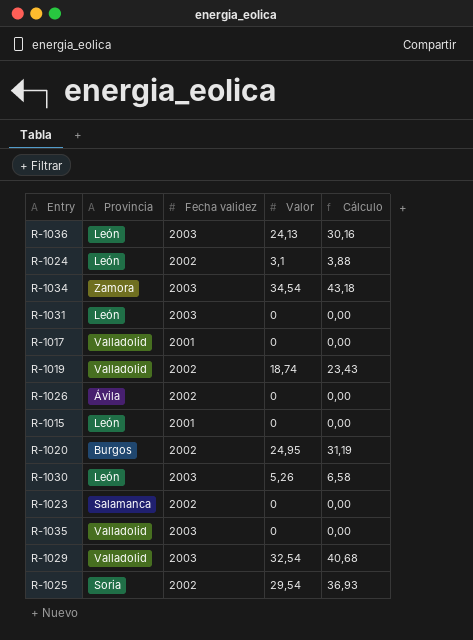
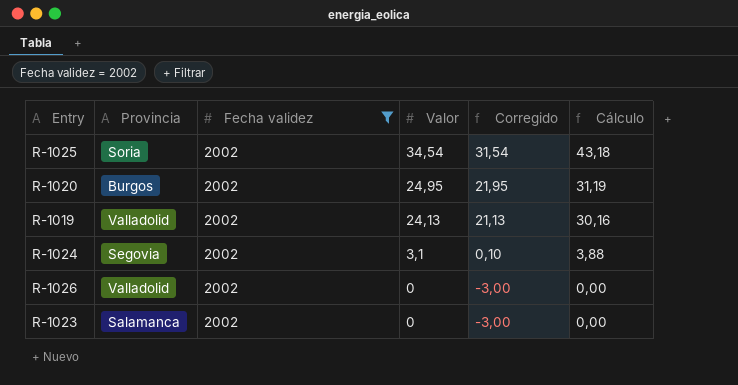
filter: none -> Fecha validez = 2002
row order: none -> Valor descending
column Corregido | formula: none -> [Valor] - 3
R-1025 | Valor: 29,54 -> 34,54
R-1025 | Cálculo: 36,93 -> 43,18
R-1019 | Valor: 18,74 -> 24,13
R-1019 | Cálculo: 23,43 -> 30,16
R-1024 | Provincia: León -> Segovia
R-1026 | Provincia: Ávila -> Valladolid

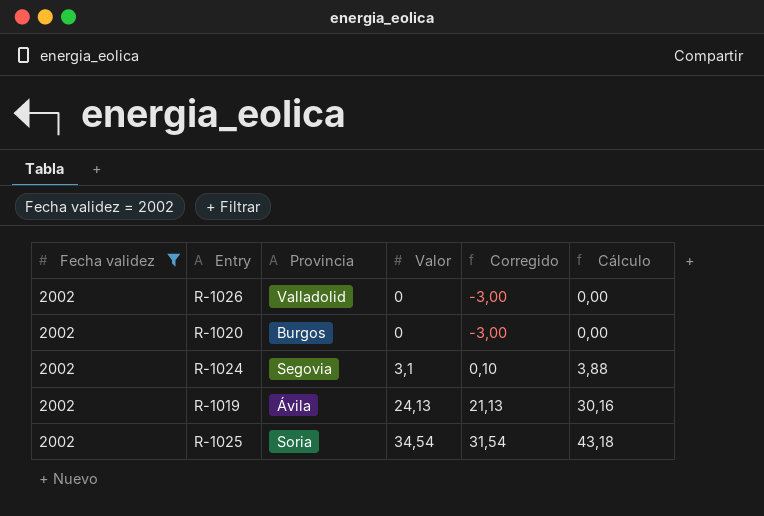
row order: Valor descending -> Valor ascending
column Fecha validez | position: 3 -> 1
row R-1023: Salamanca | 2002 | 0 | -3,00 | 0,00 -> none
R-1020 | Valor: 24,95 -> 0
R-1020 | Corregido: 21,95 -> -3,00
R-1020 | Cálculo: 31,19 -> 0,00
R-1019 | Provincia: Valladolid -> Ávila

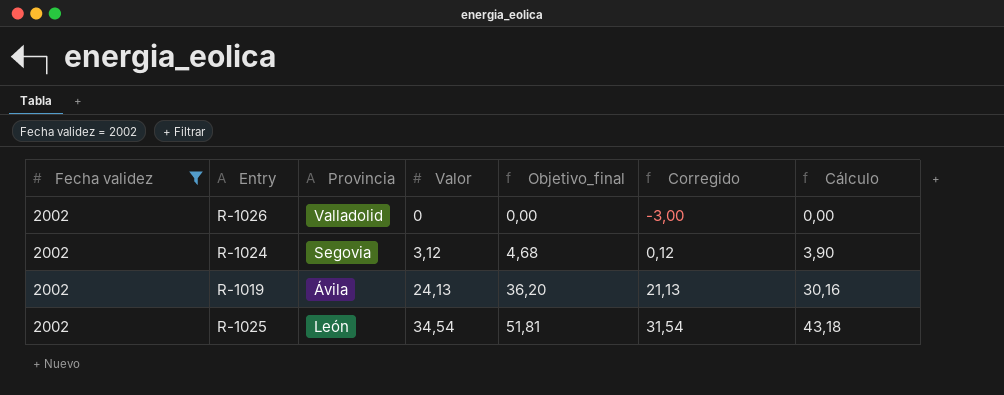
column Objetivo_final | formula: none -> [Valor] * 1,5
row R-1020: 2002 | Burgos | 0 | -3,00 | 0,00 -> none
R-1024 | Valor: 3,1 -> 3,12
R-1024 | Corregido: 0,10 -> 0,12
R-1024 | Cálculo: 3,88 -> 3,90
R-1025 | Provincia: Soria -> León

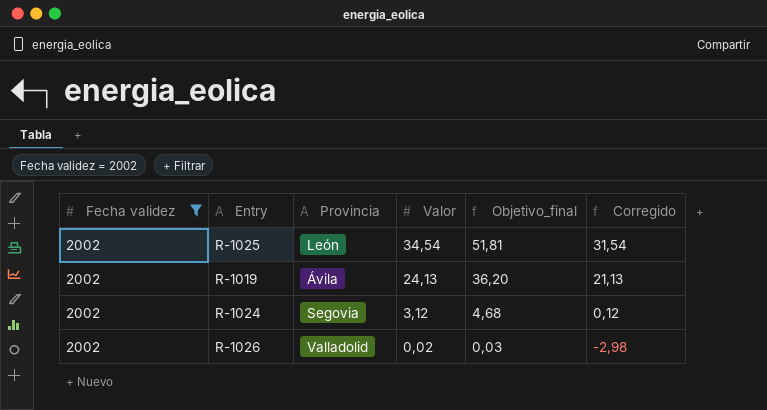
row order: Valor ascending -> Valor descending
column Cálculo | formula: [Valor] * 1,25 -> none
R-1026 | Valor: 0 -> 0,02
R-1026 | Objetivo_final: 0,00 -> 0,03
R-1026 | Corregido: -3,00 -> -2,98

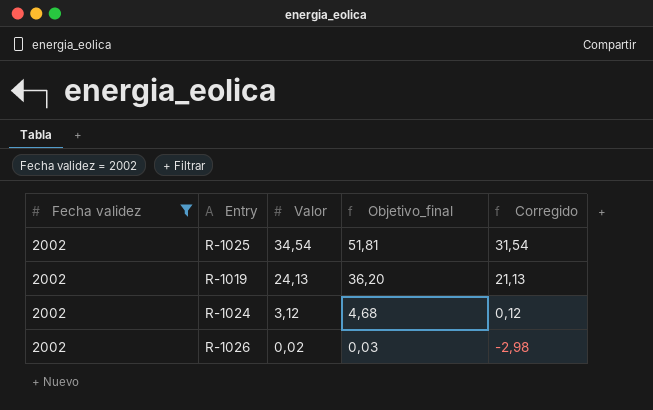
column Provincia | position: 3 -> none

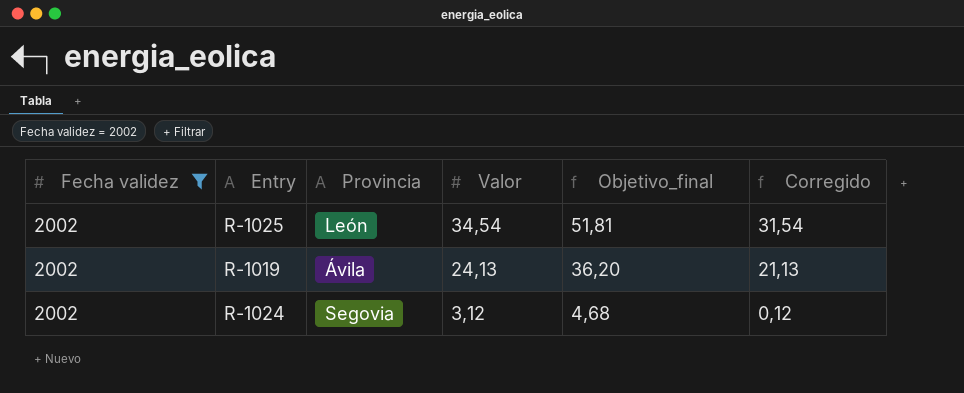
column Provincia | position: none -> 3
row R-1026: 2002 | 0,02 | 0,03 | -2,98 -> none

